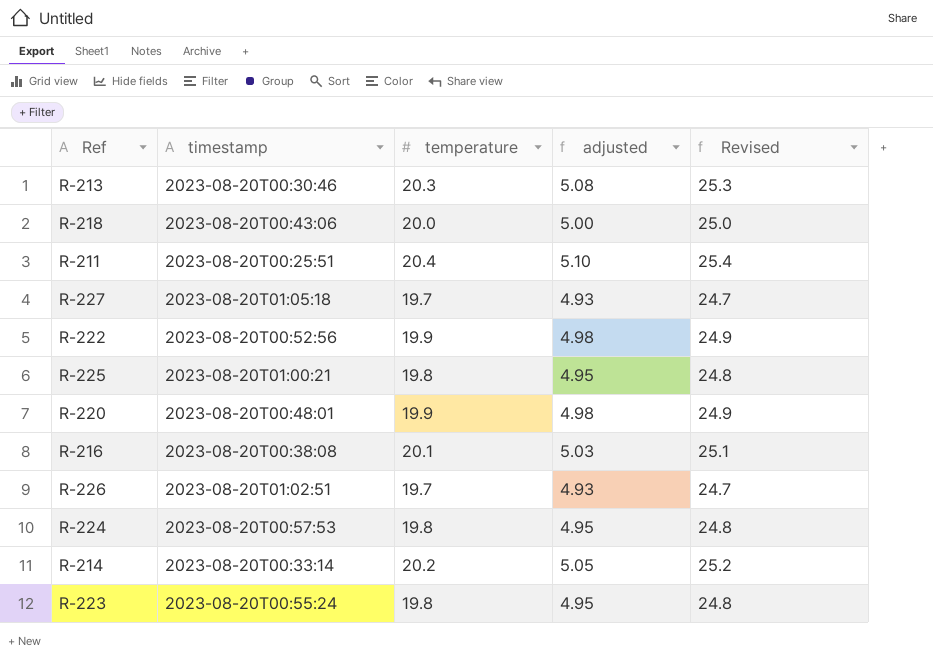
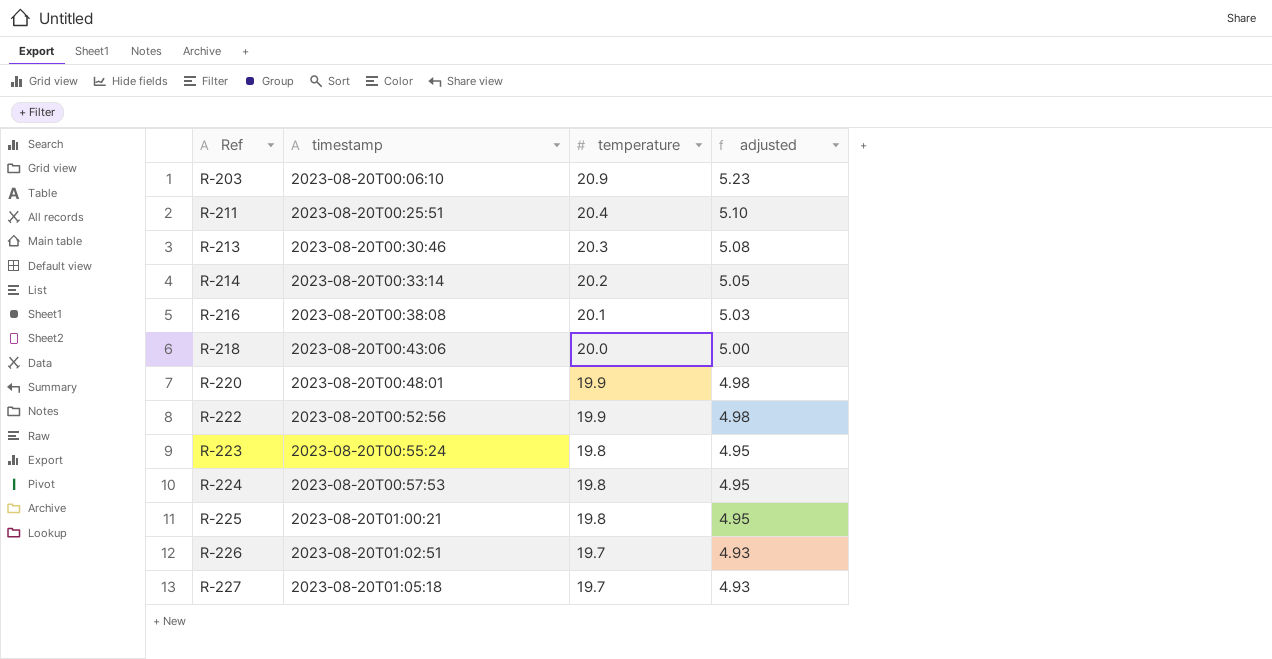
row order: none -> Ref ascending
column Revised | formula: [temperature] + 5 -> none
row R-203: none -> 2023-08-20T00:06:10 | 20.9 | 5.23

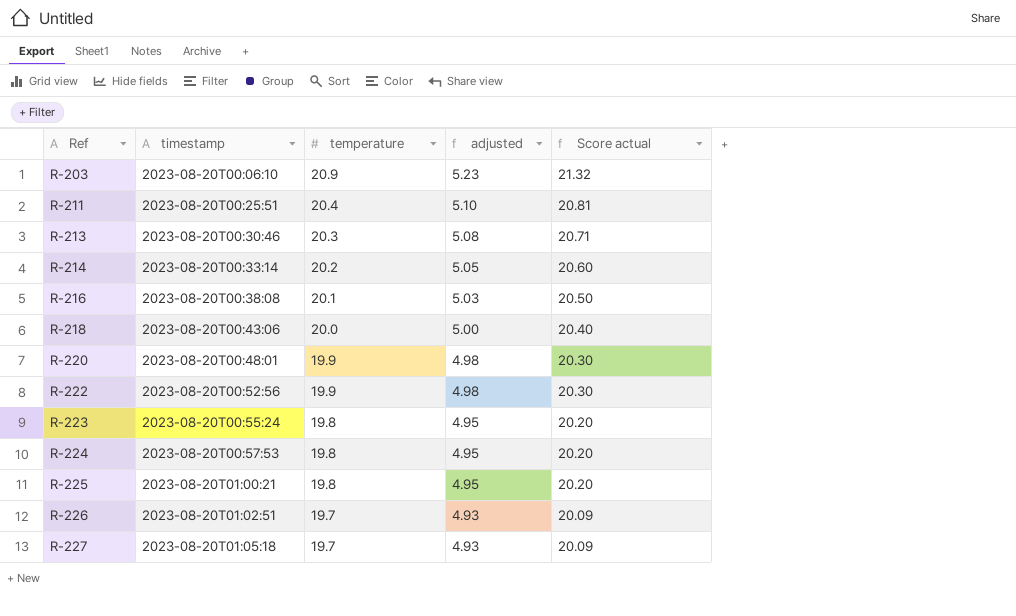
column Score actual | formula: none -> [temperature] * 1.02

